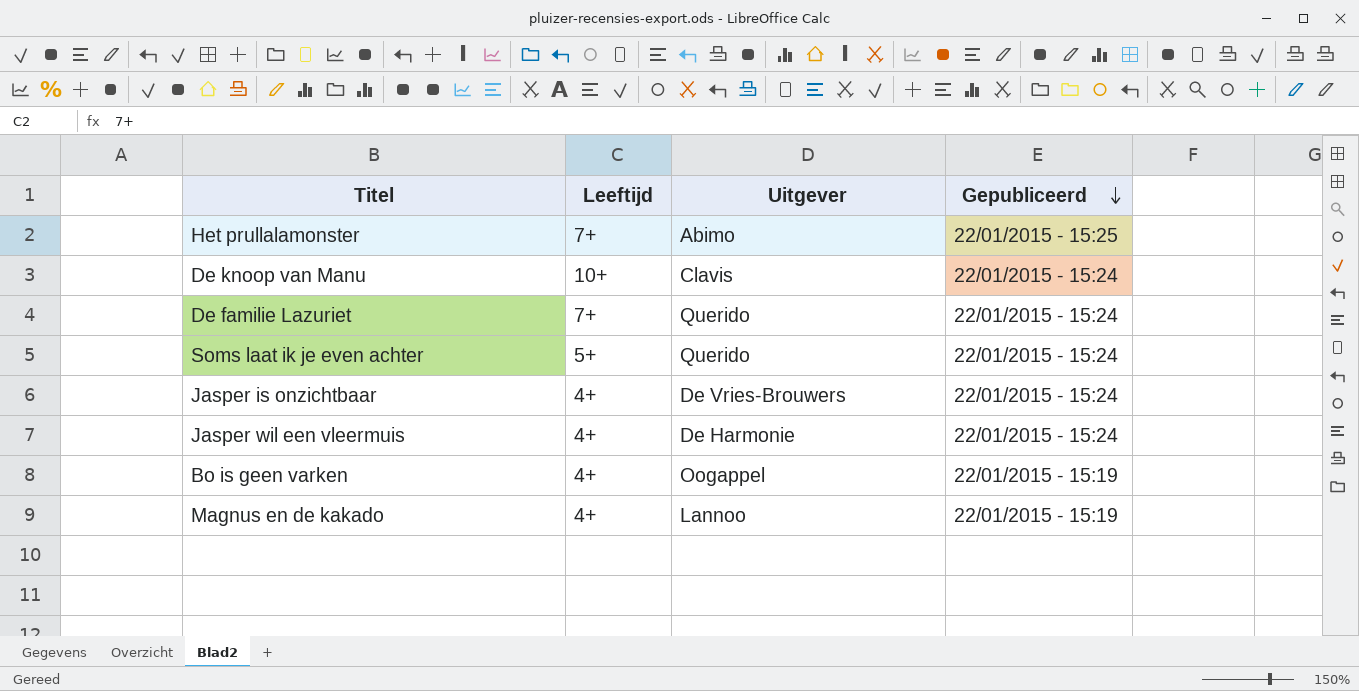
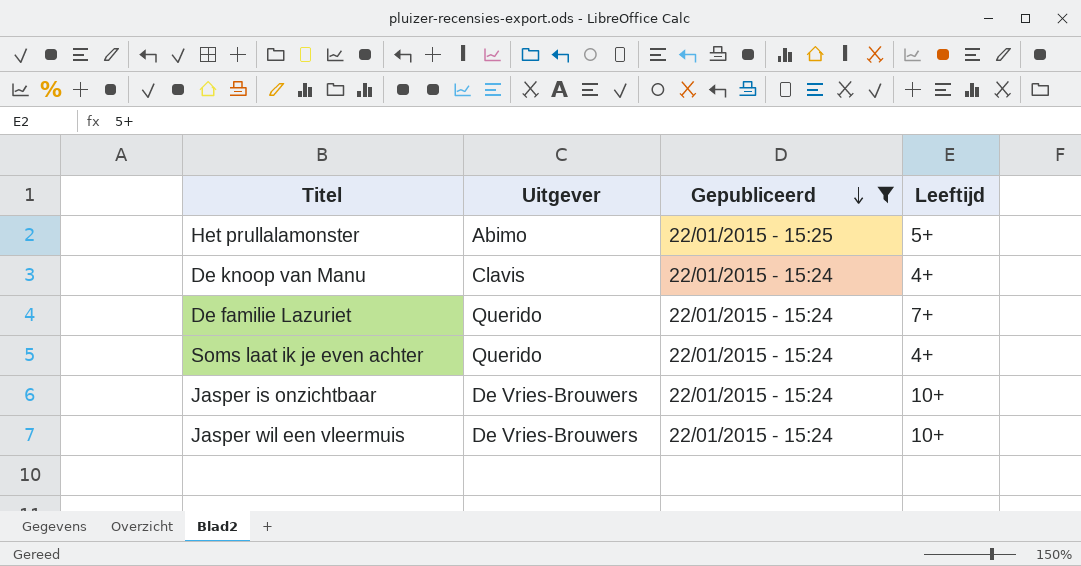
filter: none -> Gepubliceerd != 22/01/2015 - 15:19
column Leeftijd | position: 2 -> 4
Het prullalamonster | Leeftijd: 7+ -> 5+
De knoop van Manu | Leeftijd: 10+ -> 4+
Soms laat ik je even achter | Leeftijd: 5+ -> 4+
Jasper is onzichtbaar | Leeftijd: 4+ -> 10+
Jasper wil een vleermuis | Uitgever: De Harmonie -> De Vries-Brouwers
Jasper wil een vleermuis | Leeftijd: 4+ -> 10+

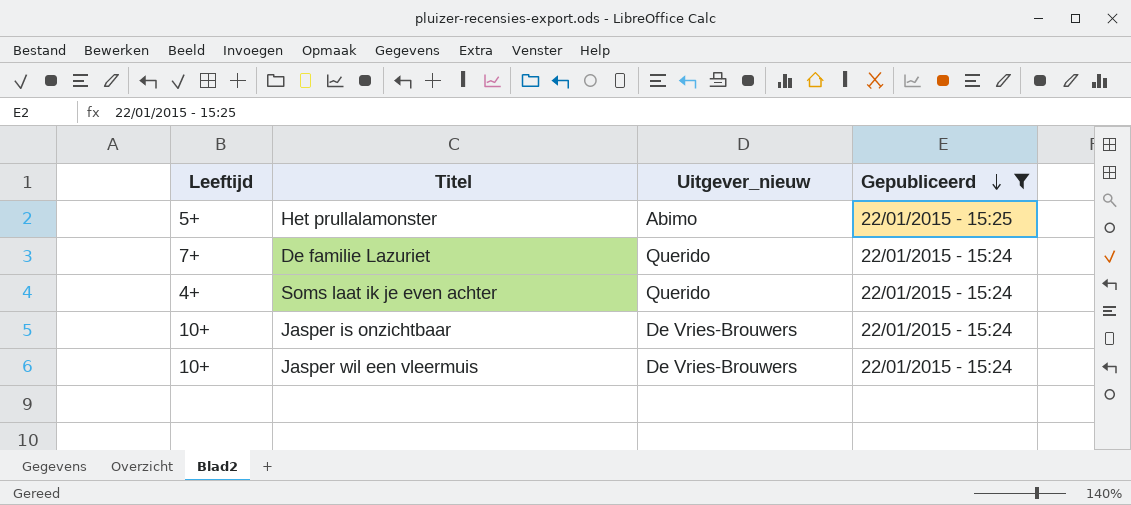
column Leeftijd | position: 4 -> 1
column name: Uitgever -> Uitgever_nieuw
row De knoop van Manu: Clavis | 22/01/2015 - 15:24 | 4+ -> none

